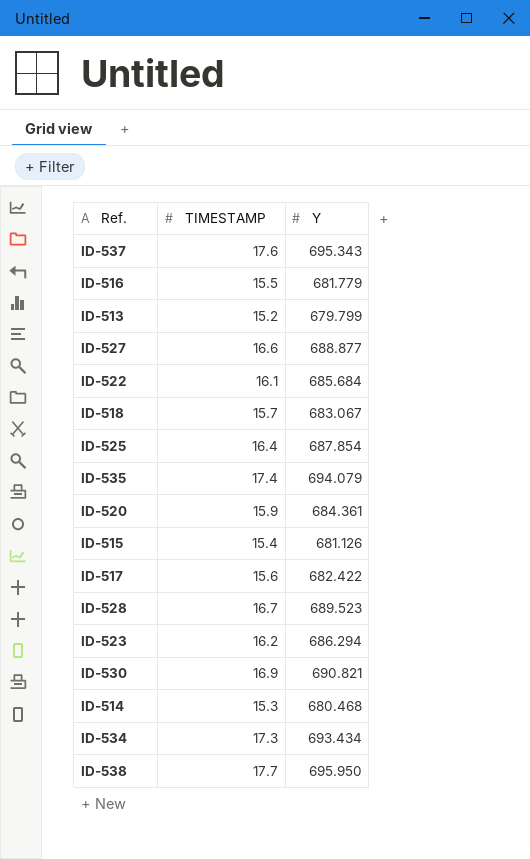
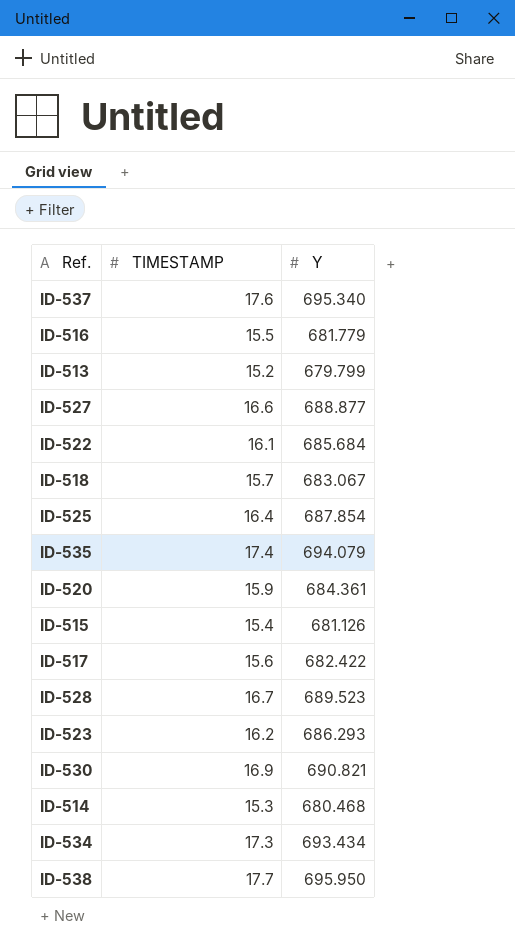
ID-537 | Y: 695.343 -> 695.340
ID-523 | Y: 686.294 -> 686.293

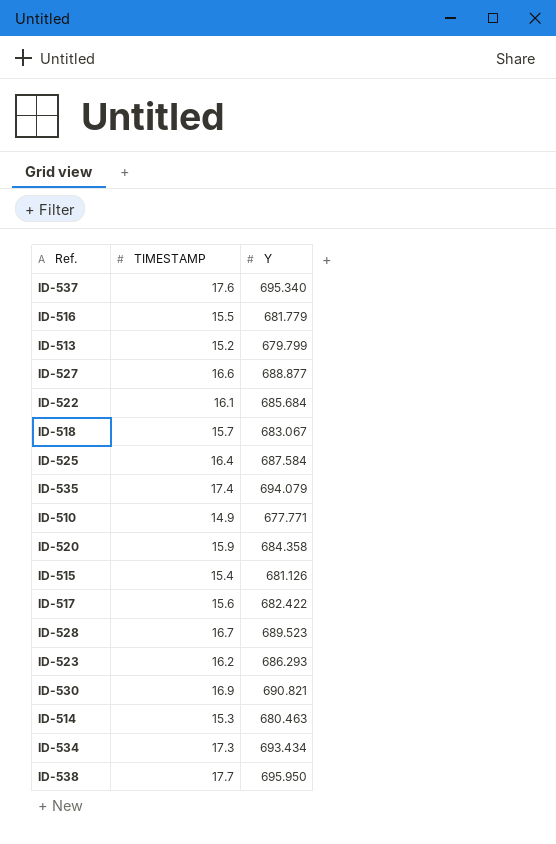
ID-525 | Y: 687.854 -> 687.584
row ID-510: none -> 14.9 | 677.771
ID-520 | Y: 684.361 -> 684.358
ID-514 | Y: 680.468 -> 680.463

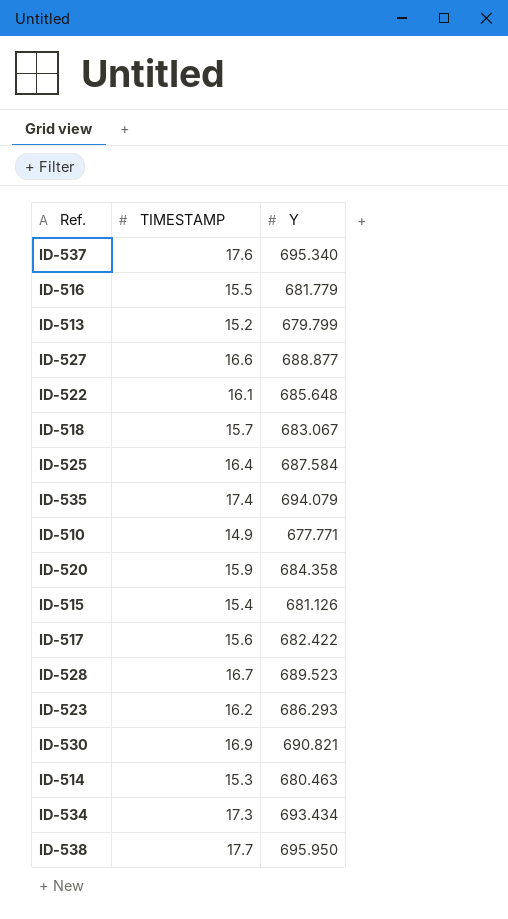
ID-522 | Y: 685.684 -> 685.648

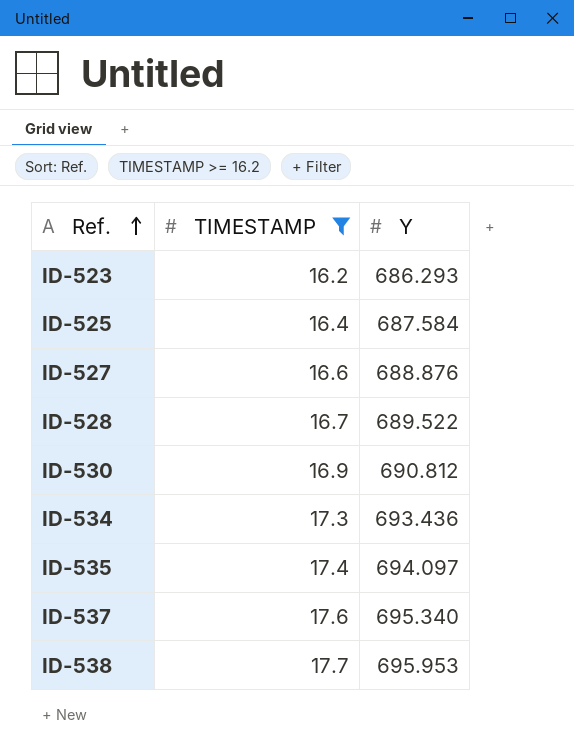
filter: none -> TIMESTAMP >= 16.2
row order: none -> Ref. ascending
ID-527 | Y: 688.877 -> 688.876
ID-528 | Y: 689.523 -> 689.522
ID-530 | Y: 690.821 -> 690.812
ID-534 | Y: 693.434 -> 693.436
ID-535 | Y: 694.079 -> 694.097
ID-538 | Y: 695.950 -> 695.953

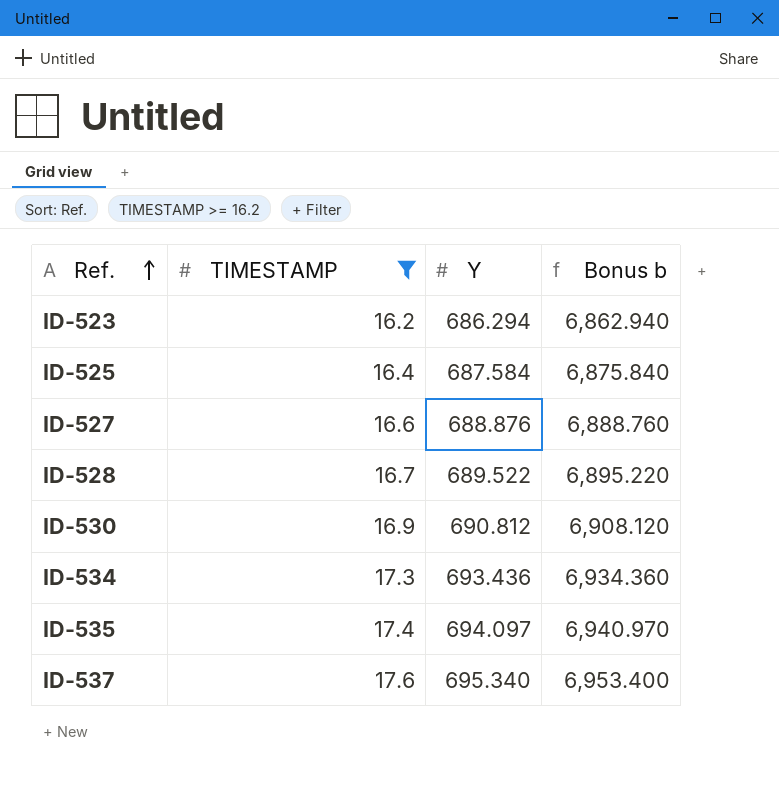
column Bonus b | formula: none -> [Y] * 10
row ID-538: 17.7 | 695.953 -> none
ID-523 | Y: 686.293 -> 686.294

